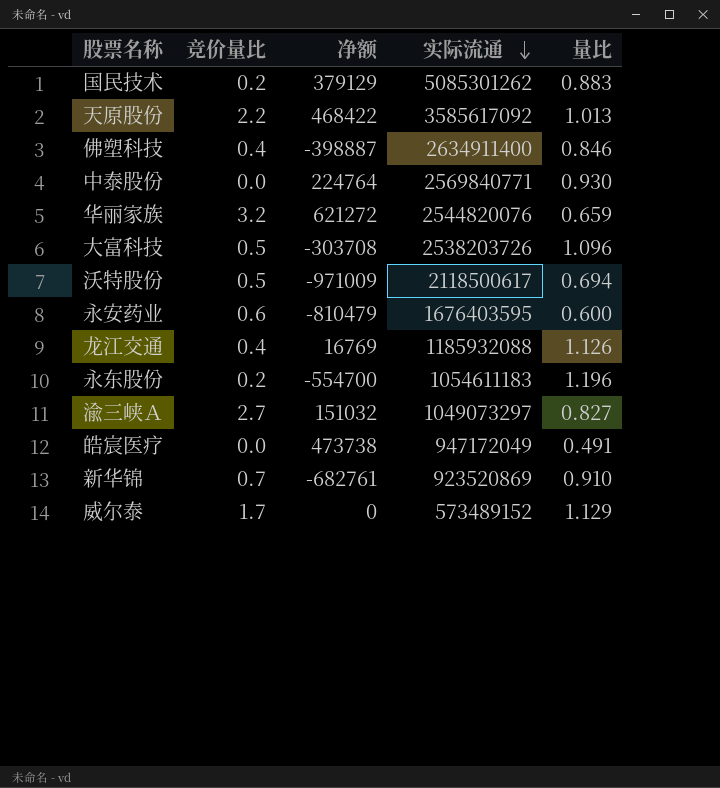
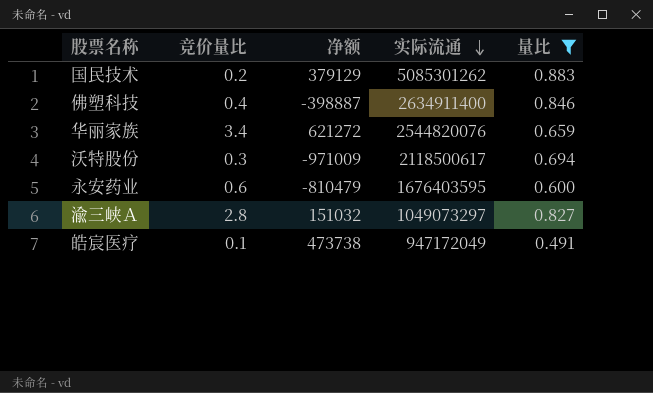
filter: none -> 量比 <= 0.883
华丽家族 | 竞价量比: 3.2 -> 3.4
沃特股份 | 竞价量比: 0.5 -> 0.3
渝三峡Ａ | 竞价量比: 2.7 -> 2.8
皓宸医疗 | 竞价量比: 0.0 -> 0.1

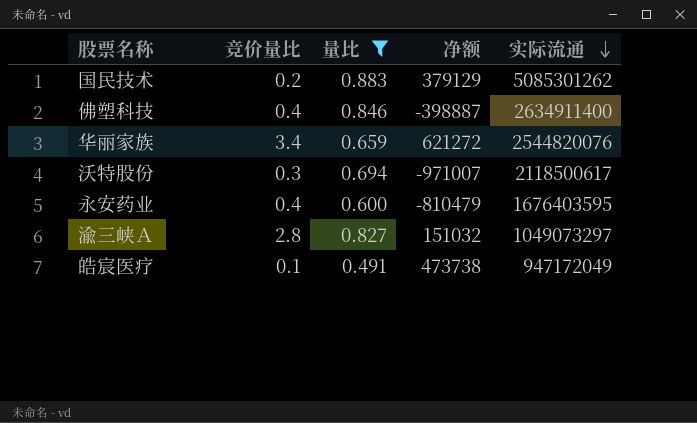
column 量比 | position: 5 -> 3
沃特股份 | 净额: -971009 -> -971007
永安药业 | 竞价量比: 0.6 -> 0.4

